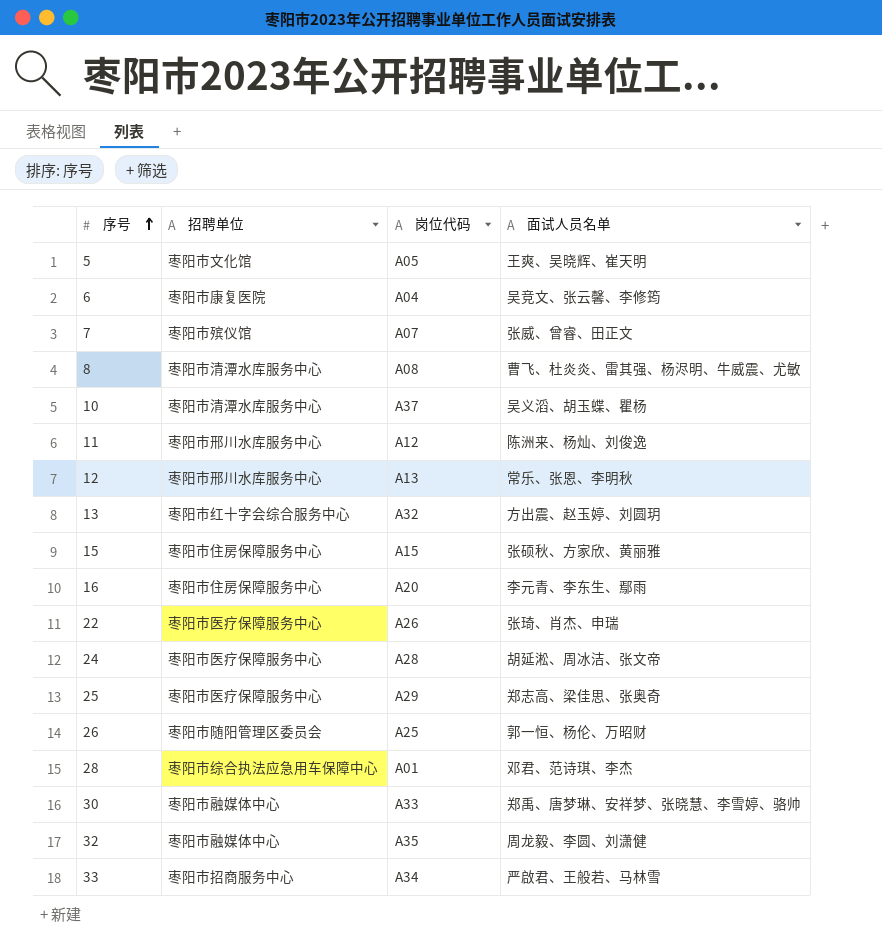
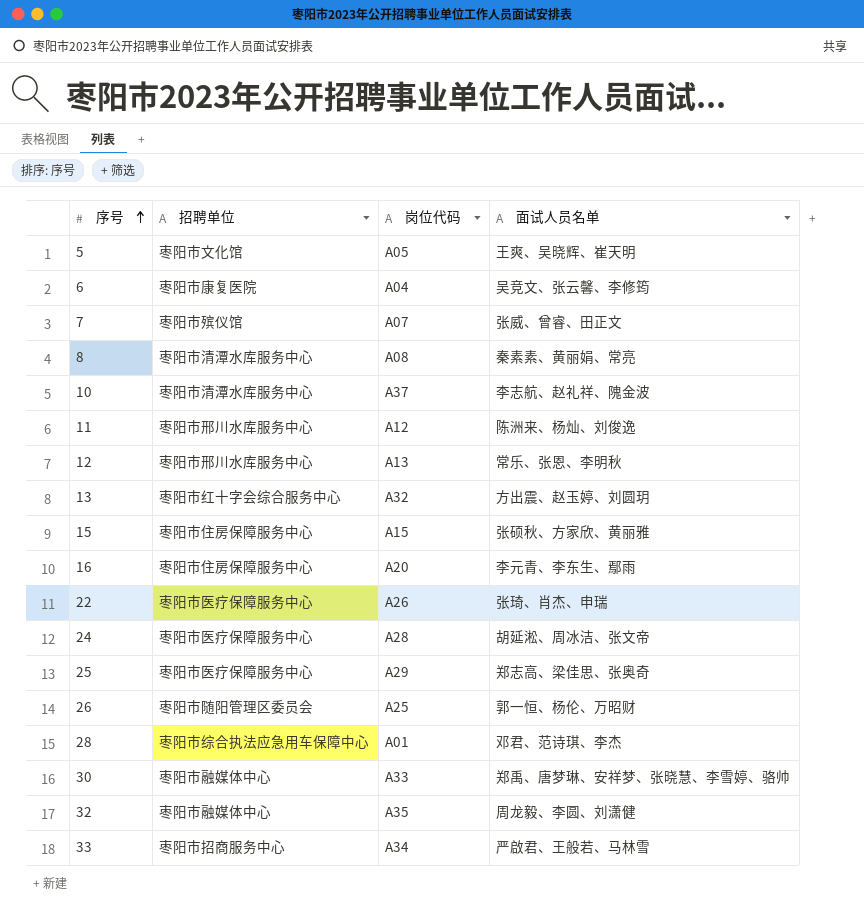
8 | 面试人员名单: 曹飞、杜炎炎、雷其强、杨浕明、牛威震、尤敏 -> 秦素素、黄丽娟、常亮
10 | 面试人员名单: 吴义滔、胡玉蝶、瞿杨 -> 李志航、赵礼祥、隗金波

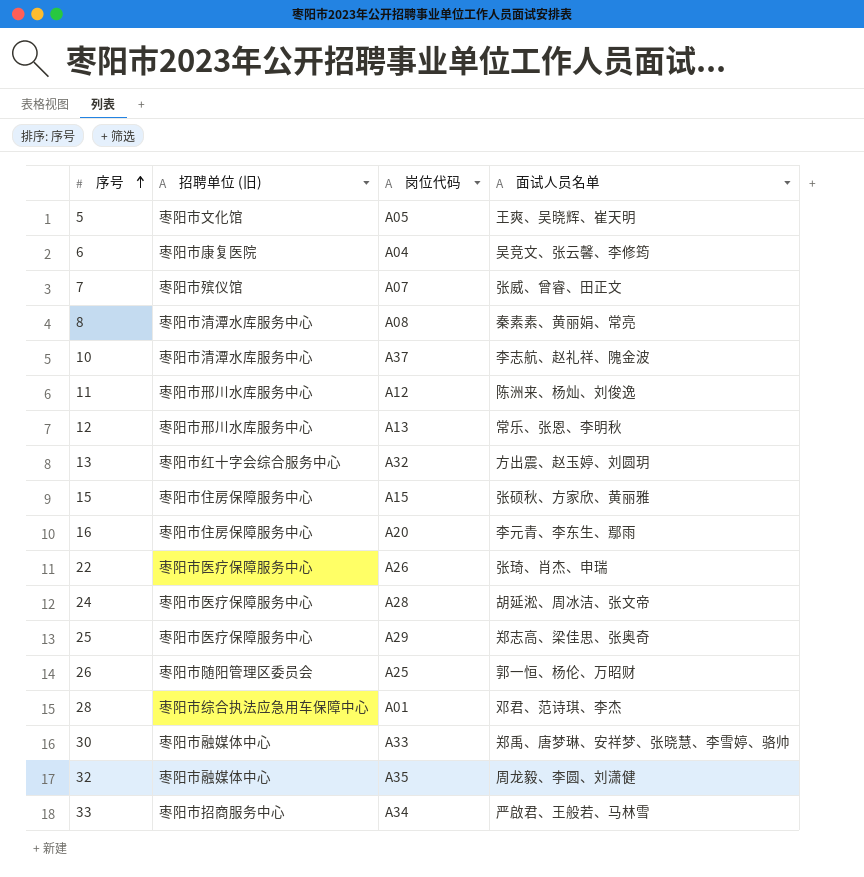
column name: 招聘单位 -> 招聘单位 (旧)

